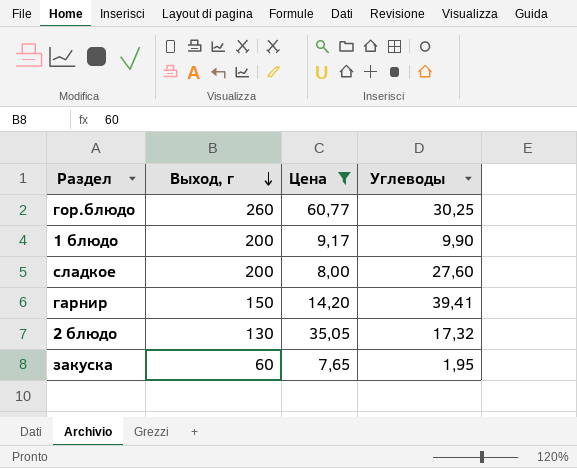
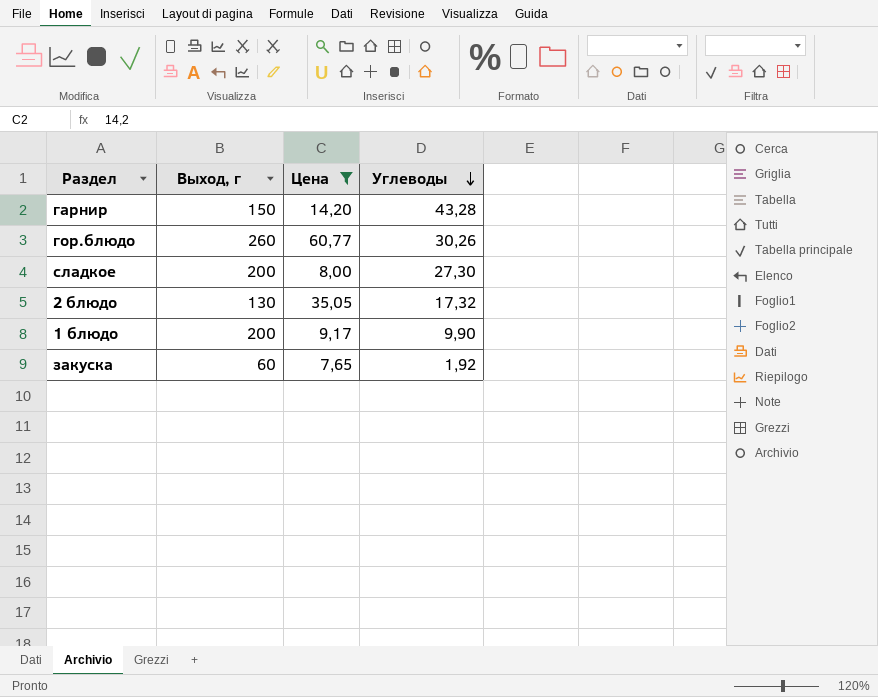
row order: Выход, г descending -> Углеводы descending
гарнир | Углеводы: 39,41 -> 43,28
гор.блюдо | Углеводы: 30,25 -> 30,26
сладкое | Углеводы: 27,60 -> 27,30
закуска | Углеводы: 1,95 -> 1,92

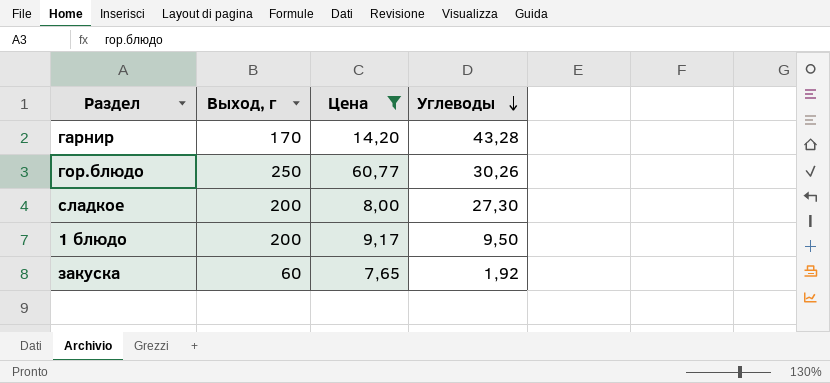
row 2 блюдо: 130 | 35,05 | 17,32 -> none
гарнир | Выход, г: 150 -> 170
гор.блюдо | Выход, г: 260 -> 250
1 блюдо | Углеводы: 9,90 -> 9,50

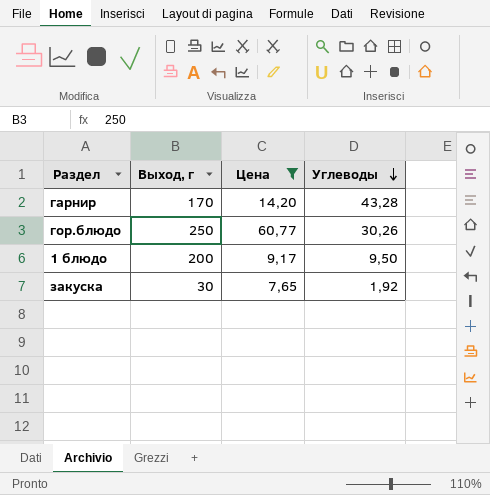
row сладкое: 200 | 8,00 | 27,30 -> none
закуска | Выход, г: 60 -> 30

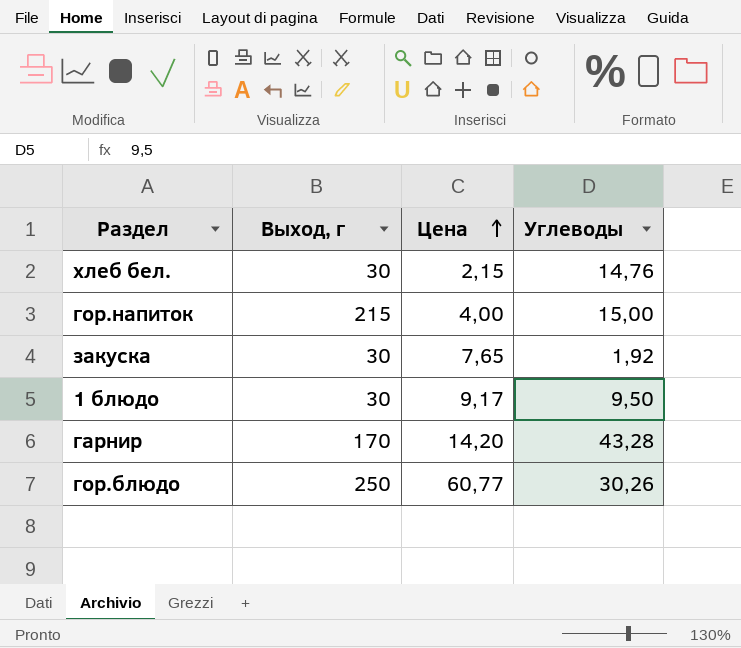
filter: Цена >= 7,65 -> none
row order: Углеводы descending -> Цена ascending
1 блюдо | Выход, г: 200 -> 30

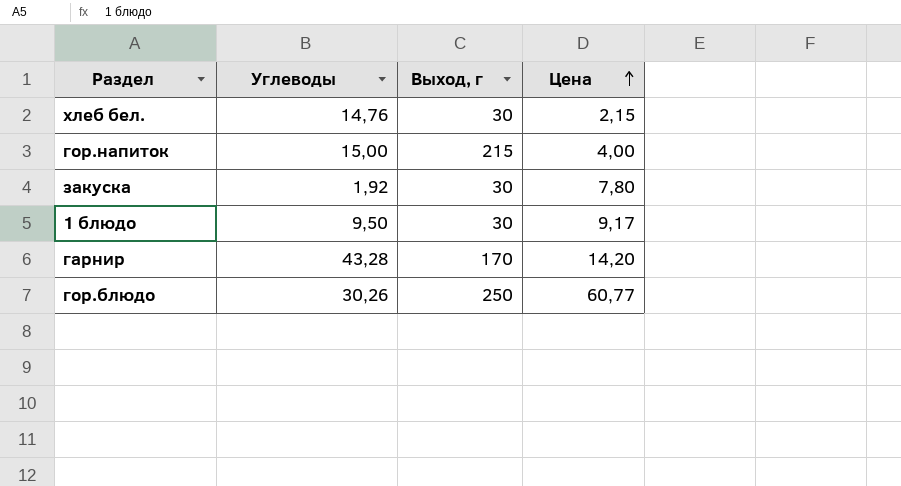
column Углеводы | position: 4 -> 2
закуска | Цена: 7,65 -> 7,80

